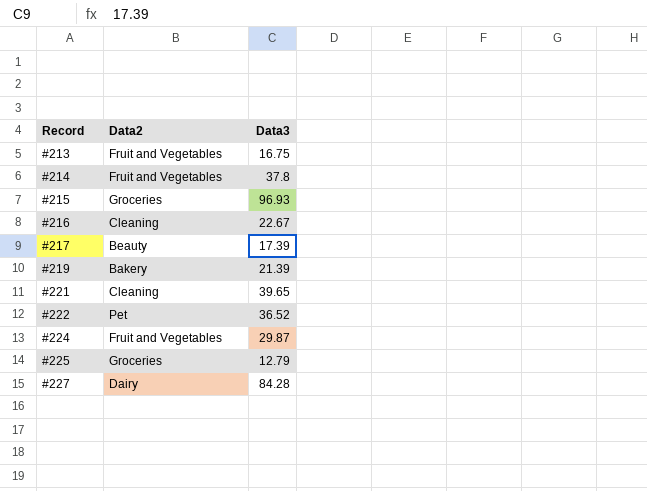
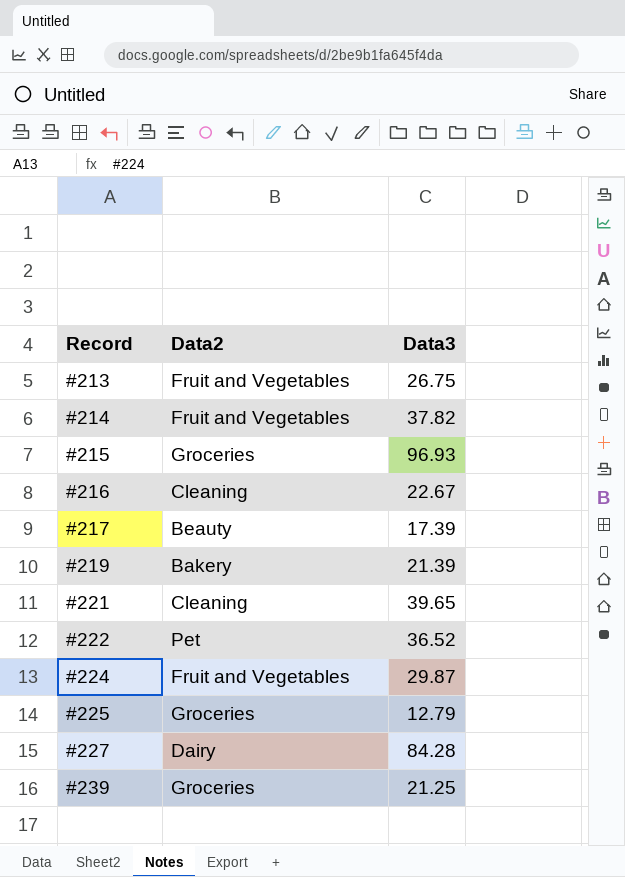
#213 | Data3: 16.75 -> 26.75
#214 | Data3: 37.8 -> 37.82
row #239: none -> Groceries | 21.25

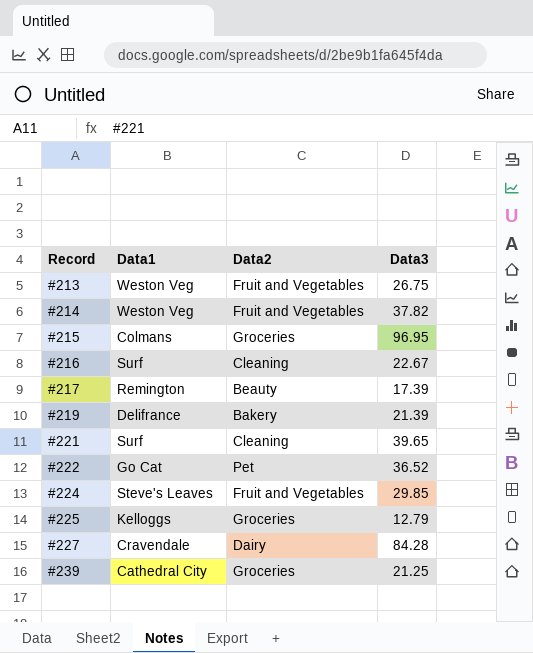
column Data1 | position: none -> 2
#215 | Data3: 96.93 -> 96.95
#224 | Data3: 29.87 -> 29.85

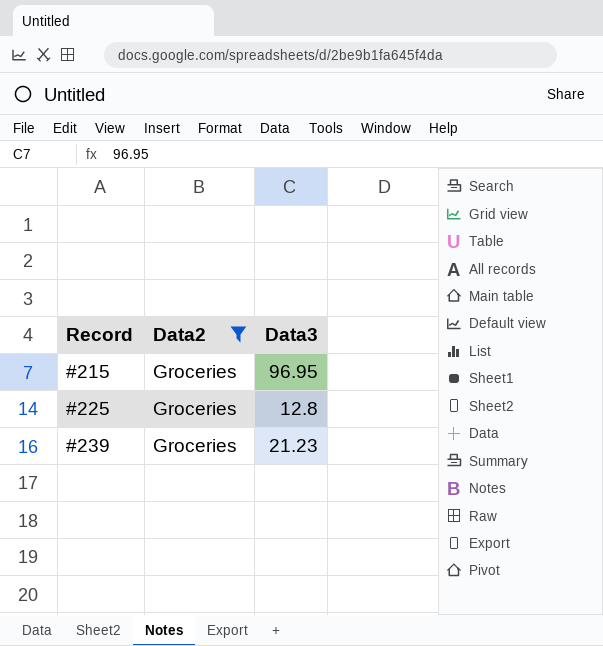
filter: none -> Data2 = Groceries
column Data1 | position: 2 -> none
#225 | Data3: 12.79 -> 12.8
#239 | Data3: 21.25 -> 21.23

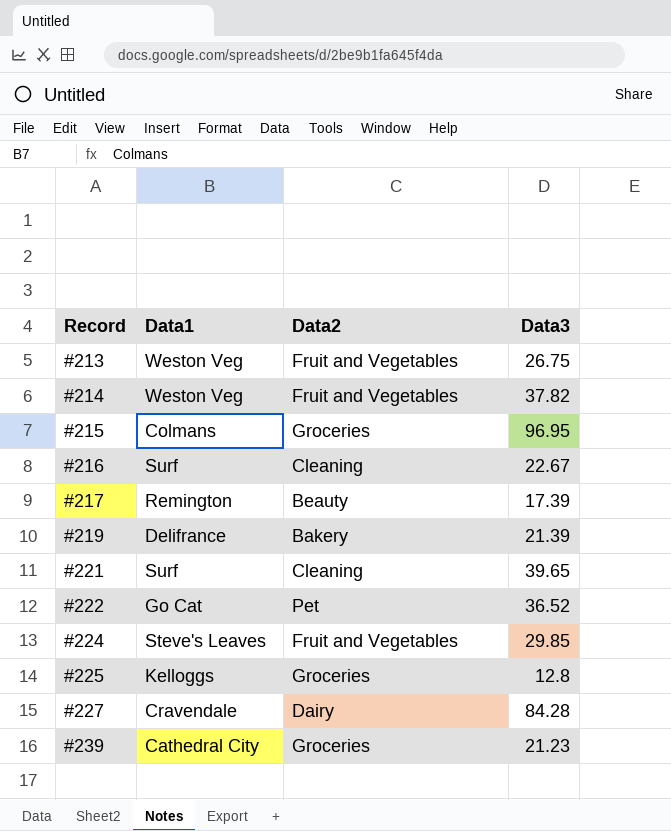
filter: Data2 = Groceries -> none
column Data1 | position: none -> 2

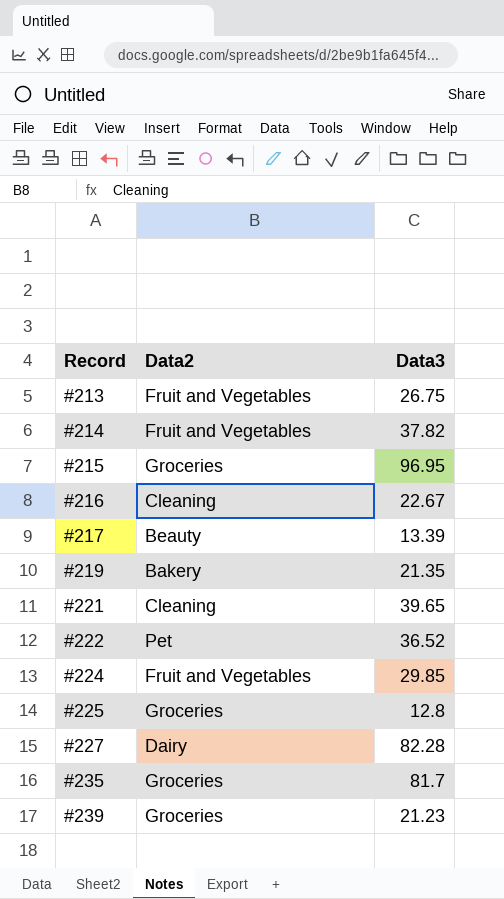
column Data1 | position: 2 -> none
#217 | Data3: 17.39 -> 13.39
#219 | Data3: 21.39 -> 21.35
#227 | Data3: 84.28 -> 82.28
row #235: none -> Groceries | 81.7

